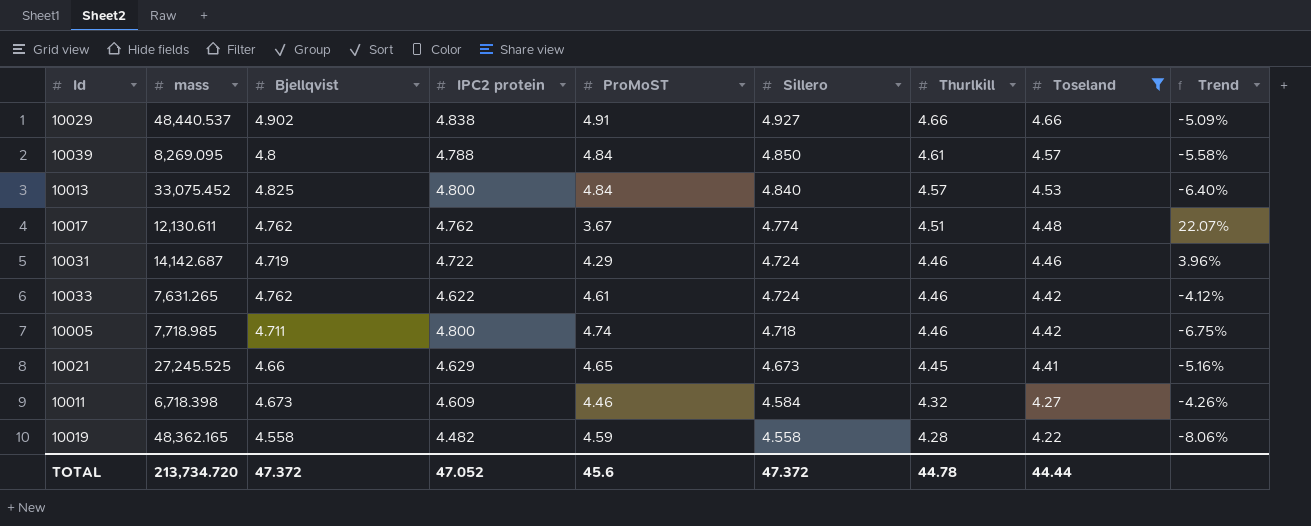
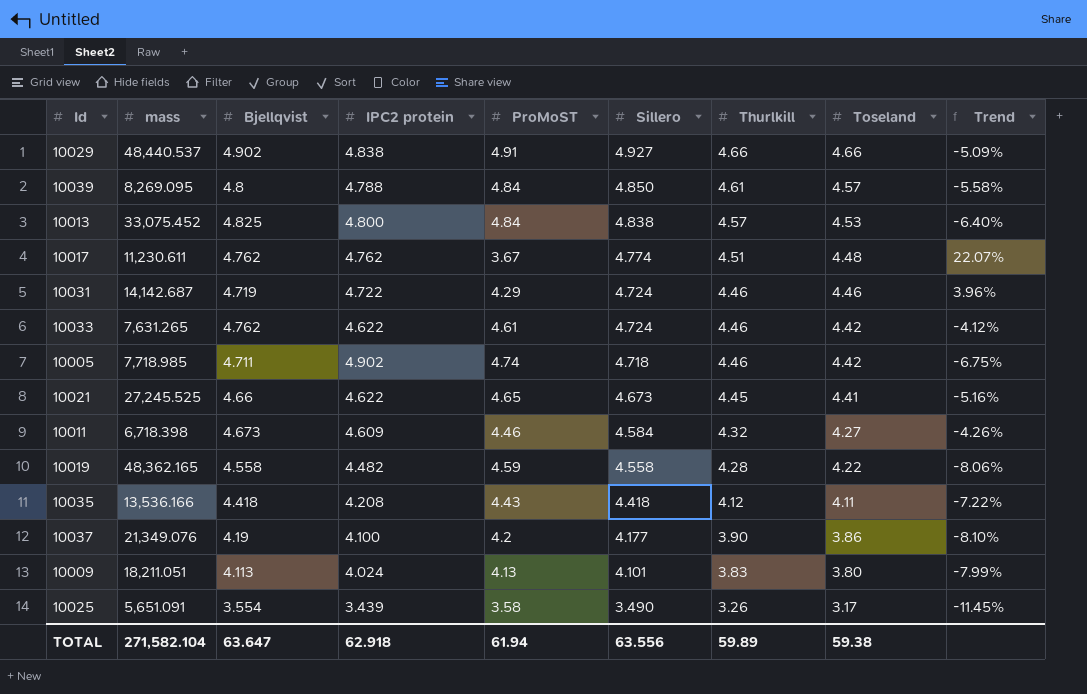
filter: Toseland >= 4.22 -> none
10013 | Sillero: 4.840 -> 4.838
10017 | mass: 12,130.611 -> 11,230.611
10005 | IPC2 protein: 4.800 -> 4.902
10021 | IPC2 protein: 4.629 -> 4.622
TOTAL | mass: 213,734.720 -> 271,582.104
TOTAL | Bjellqvist: 47.372 -> 63.647
TOTAL | IPC2 protein: 47.052 -> 62.918
TOTAL | ProMoST: 45.6 -> 61.94
TOTAL | Sillero: 47.372 -> 63.556
TOTAL | Thurlkill: 44.78 -> 59.89
TOTAL | Toseland: 44.44 -> 59.38

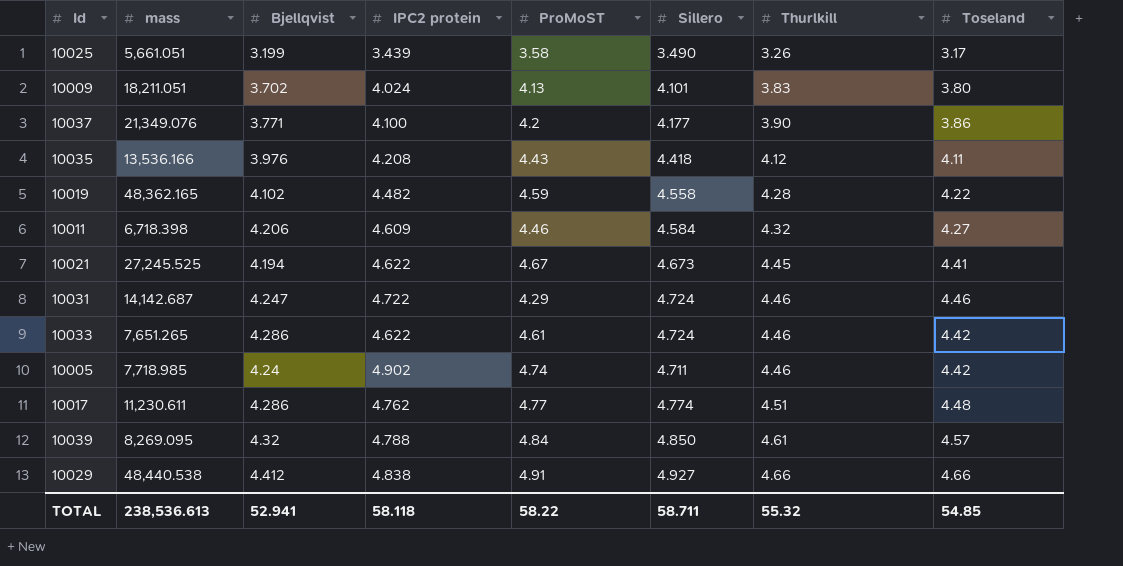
row order: Sillero descending -> Thurlkill ascending
column Trend | formula: ([Toseland] - [ProMoST]) / [ProMoST] -> none
row 10013: 33,075.452 | 4.825 | 4.800 | 4.84 | 4.838 | 4.57 | 4.53 | -6.40% -> none
10025 | mass: 5,651.091 -> 5,661.051
10025 | Bjellqvist: 3.554 -> 3.199
10009 | Bjellqvist: 4.113 -> 3.702
10037 | Bjellqvist: 4.19 -> 3.771
10035 | Bjellqvist: 4.418 -> 3.976
10019 | Bjellqvist: 4.558 -> 4.102
10011 | Bjellqvist: 4.673 -> 4.206
10021 | Bjellqvist: 4.66 -> 4.194
10021 | ProMoST: 4.65 -> 4.67
10031 | Bjellqvist: 4.719 -> 4.247
10033 | mass: 7,631.265 -> 7,651.265
10033 | Bjellqvist: 4.762 -> 4.286
10005 | Bjellqvist: 4.711 -> 4.24
10005 | Sillero: 4.718 -> 4.711
10017 | Bjellqvist: 4.762 -> 4.286
10017 | ProMoST: 3.67 -> 4.77
10039 | Bjellqvist: 4.8 -> 4.32
10029 | mass: 48,440.537 -> 48,440.538
10029 | Bjellqvist: 4.902 -> 4.412
TOTAL | mass: 271,582.104 -> 238,536.613
TOTAL | Bjellqvist: 63.647 -> 52.941
TOTAL | IPC2 protein: 62.918 -> 58.118
TOTAL | ProMoST: 61.94 -> 58.22
TOTAL | Sillero: 63.556 -> 58.711
TOTAL | Thurlkill: 59.89 -> 55.32
TOTAL | Toseland: 59.38 -> 54.85

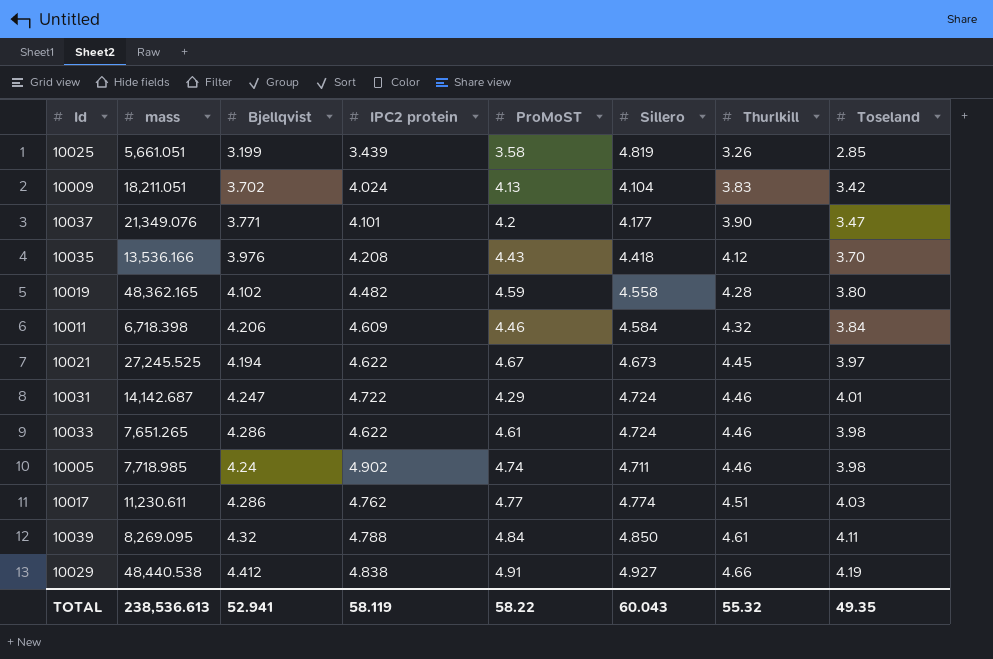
10025 | Sillero: 3.490 -> 4.819
10025 | Toseland: 3.17 -> 2.85
10009 | Sillero: 4.101 -> 4.104
10009 | Toseland: 3.80 -> 3.42
10037 | IPC2 protein: 4.100 -> 4.101
10037 | Toseland: 3.86 -> 3.47
10035 | Toseland: 4.11 -> 3.70
10019 | Toseland: 4.22 -> 3.80
10011 | Toseland: 4.27 -> 3.84
10021 | Toseland: 4.41 -> 3.97
10031 | Toseland: 4.46 -> 4.01
10033 | Toseland: 4.42 -> 3.98
10005 | Toseland: 4.42 -> 3.98
10017 | Toseland: 4.48 -> 4.03
10039 | Toseland: 4.57 -> 4.11
10029 | Toseland: 4.66 -> 4.19
TOTAL | IPC2 protein: 58.118 -> 58.119
TOTAL | Sillero: 58.711 -> 60.043
TOTAL | Toseland: 54.85 -> 49.35

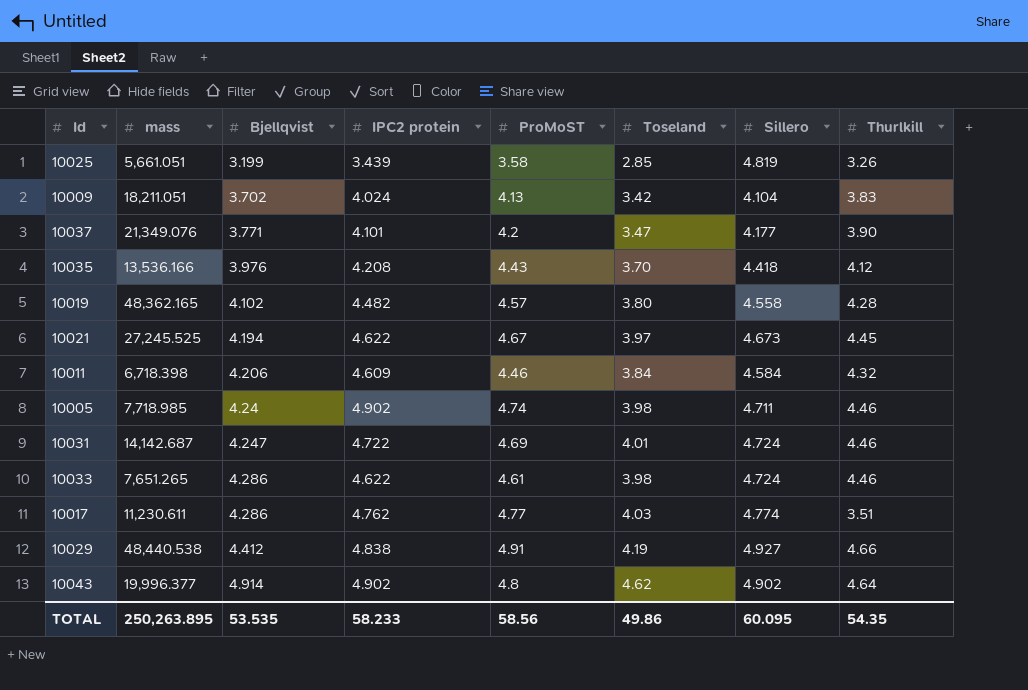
row order: Thurlkill ascending -> Bjellqvist ascending
column Toseland | position: 8 -> 6
row 10039: 8,269.095 | 4.32 | 4.788 | 4.84 | 4.850 | 4.61 | 4.11 -> none
10019 | ProMoST: 4.59 -> 4.57
10031 | ProMoST: 4.29 -> 4.69
10017 | Thurlkill: 4.51 -> 3.51
row 10043: none -> 19,996.377 | 4.914 | 4.902 | 4.8 | 4.62 | 4.902 | 4.64
TOTAL | mass: 238,536.613 -> 250,263.895
TOTAL | Bjellqvist: 52.941 -> 53.535
TOTAL | IPC2 protein: 58.119 -> 58.233
TOTAL | ProMoST: 58.22 -> 58.56
TOTAL | Toseland: 49.35 -> 49.86
TOTAL | Sillero: 60.043 -> 60.095
TOTAL | Thurlkill: 55.32 -> 54.35

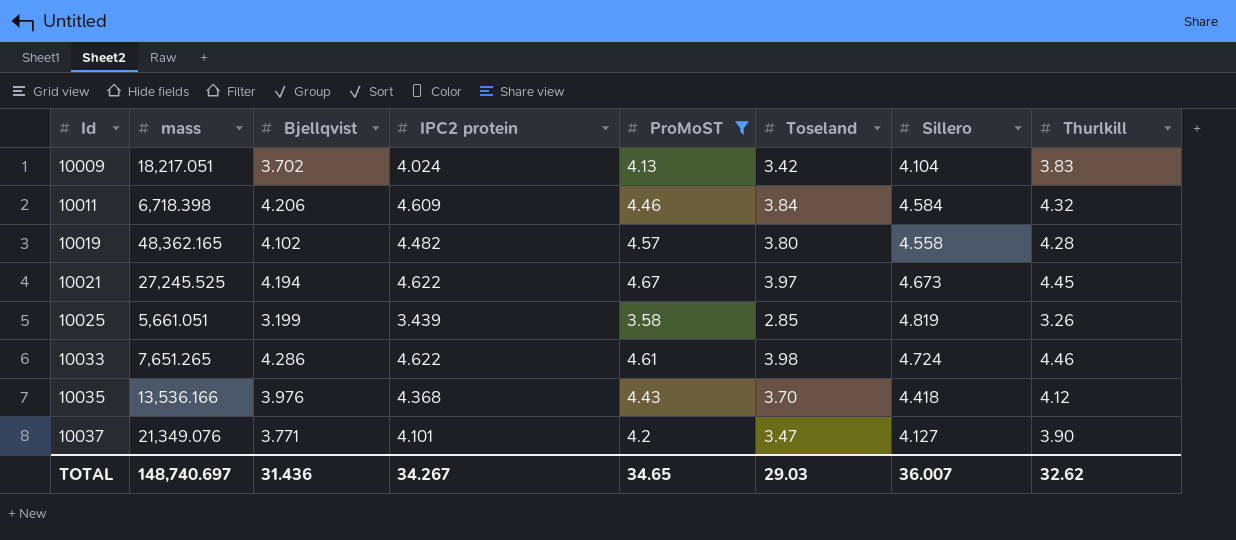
filter: none -> ProMoST <= 4.67
row order: Bjellqvist ascending -> Id ascending
10009 | mass: 18,211.051 -> 18,217.051
10035 | IPC2 protein: 4.208 -> 4.368
10037 | Sillero: 4.177 -> 4.127
TOTAL | mass: 250,263.895 -> 148,740.697
TOTAL | Bjellqvist: 53.535 -> 31.436
TOTAL | IPC2 protein: 58.233 -> 34.267
TOTAL | ProMoST: 58.56 -> 34.65
TOTAL | Toseland: 49.86 -> 29.03
TOTAL | Sillero: 60.095 -> 36.007
TOTAL | Thurlkill: 54.35 -> 32.62

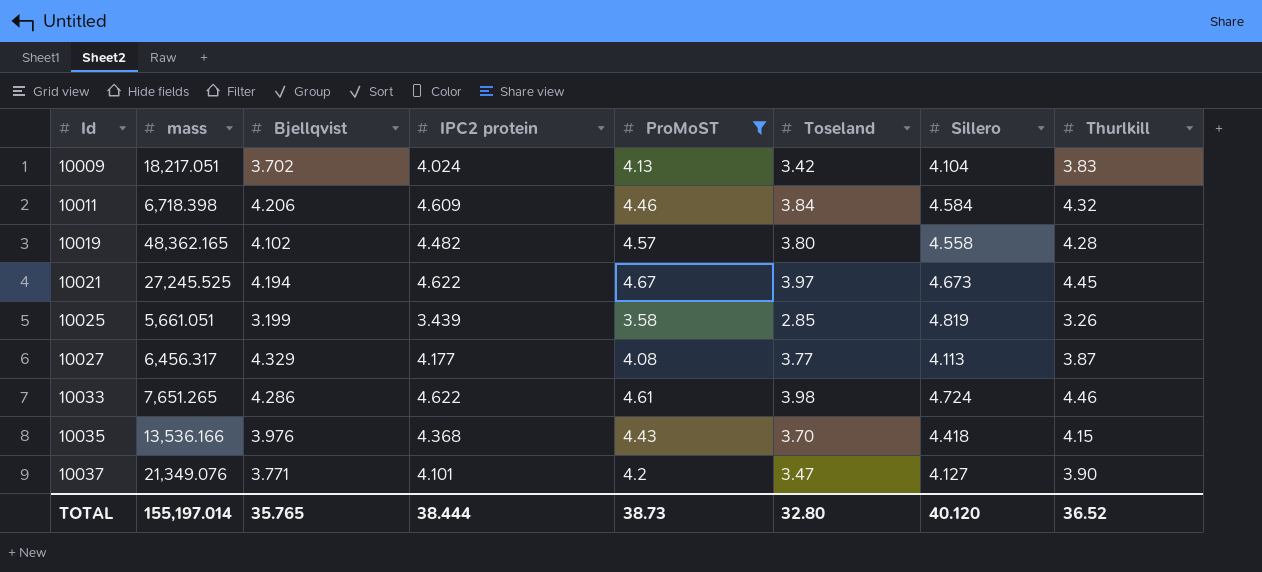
row 10027: none -> 6,456.317 | 4.329 | 4.177 | 4.08 | 3.77 | 4.113 | 3.87
10035 | Thurlkill: 4.12 -> 4.15
TOTAL | mass: 148,740.697 -> 155,197.014
TOTAL | Bjellqvist: 31.436 -> 35.765
TOTAL | IPC2 protein: 34.267 -> 38.444
TOTAL | ProMoST: 34.65 -> 38.73
TOTAL | Toseland: 29.03 -> 32.80
TOTAL | Sillero: 36.007 -> 40.120
TOTAL | Thurlkill: 32.62 -> 36.52

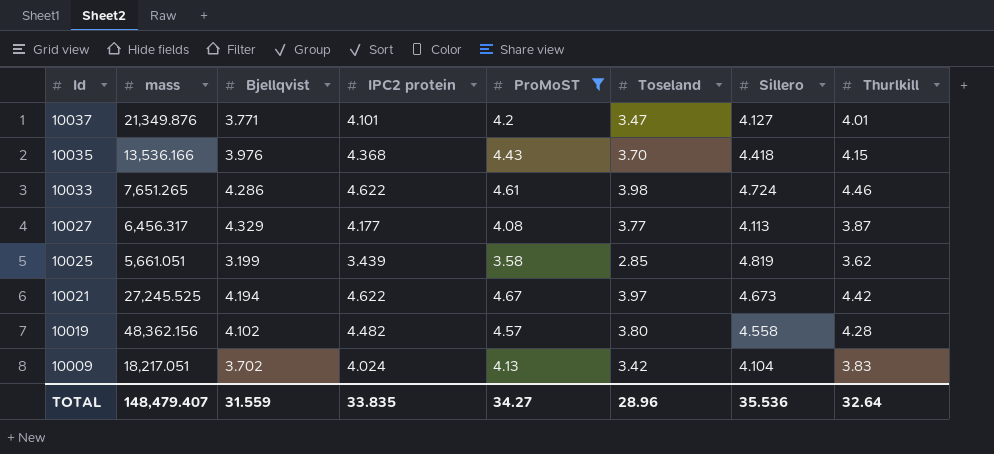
row order: Id ascending -> Id descending
row 10011: 6,718.398 | 4.206 | 4.609 | 4.46 | 3.84 | 4.584 | 4.32 -> none
10037 | mass: 21,349.076 -> 21,349.876
10037 | Thurlkill: 3.90 -> 4.01
10025 | Thurlkill: 3.26 -> 3.62
10021 | Thurlkill: 4.45 -> 4.42
10019 | mass: 48,362.165 -> 48,362.156
TOTAL | mass: 155,197.014 -> 148,479.407
TOTAL | Bjellqvist: 35.765 -> 31.559
TOTAL | IPC2 protein: 38.444 -> 33.835
TOTAL | ProMoST: 38.73 -> 34.27
TOTAL | Toseland: 32.80 -> 28.96
TOTAL | Sillero: 40.120 -> 35.536
TOTAL | Thurlkill: 36.52 -> 32.64

